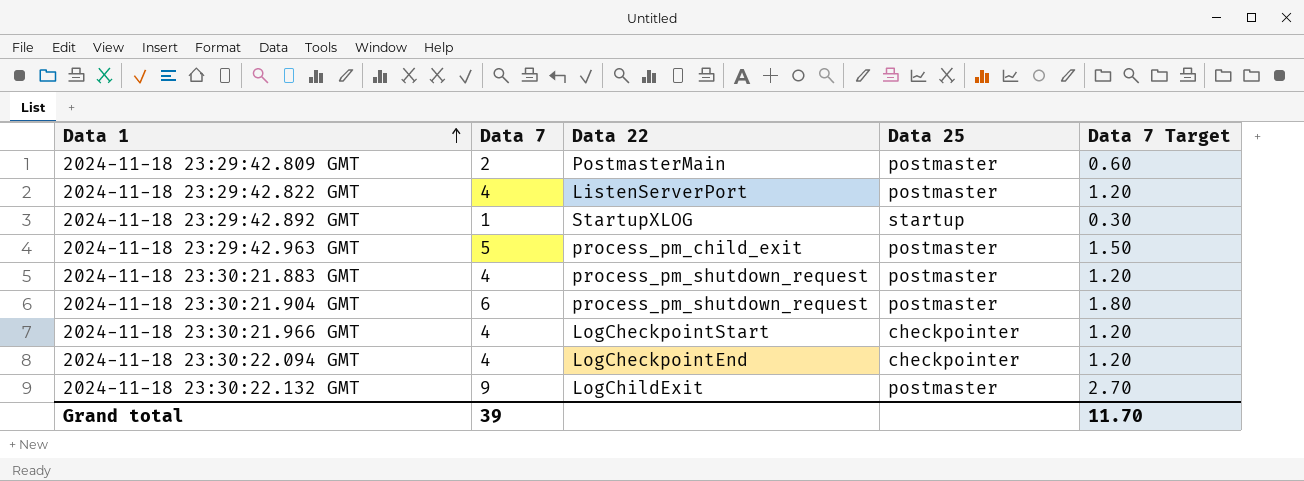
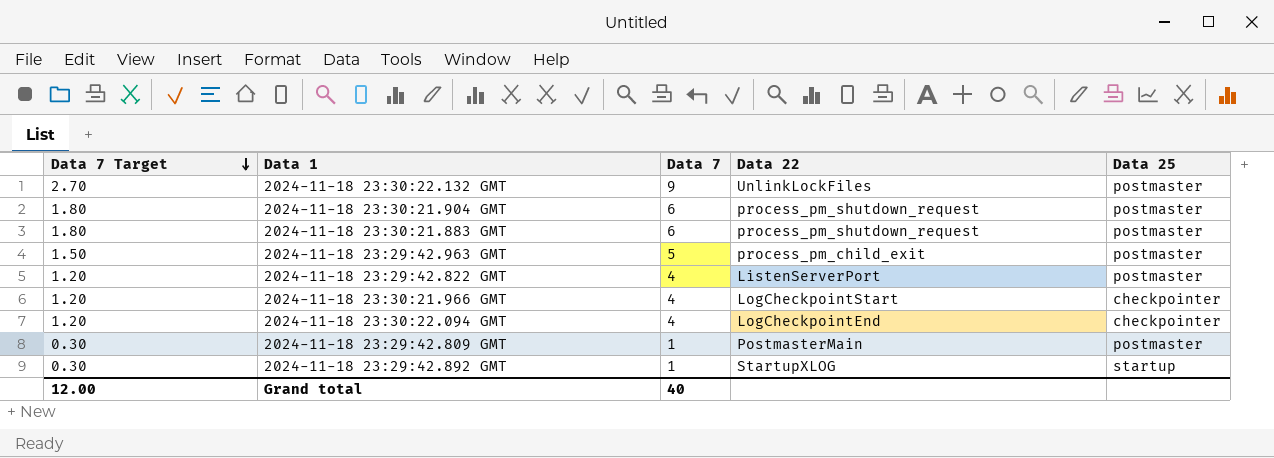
row order: Data 1 ascending -> Data 7 Target descending
column Data 7 Target | position: 5 -> 1
2024-11-18 23:30:22.132 GMT | Data 22: LogChildExit -> UnlinkLockFiles
2024-11-18 23:30:21.883 GMT | Data 7 Target: 1.20 -> 1.80
2024-11-18 23:30:21.883 GMT | Data 7: 4 -> 6
2024-11-18 23:29:42.809 GMT | Data 7 Target: 0.60 -> 0.30
2024-11-18 23:29:42.809 GMT | Data 7: 2 -> 1
Grand total | Data 7 Target: 11.70 -> 12.00
Grand total | Data 7: 39 -> 40

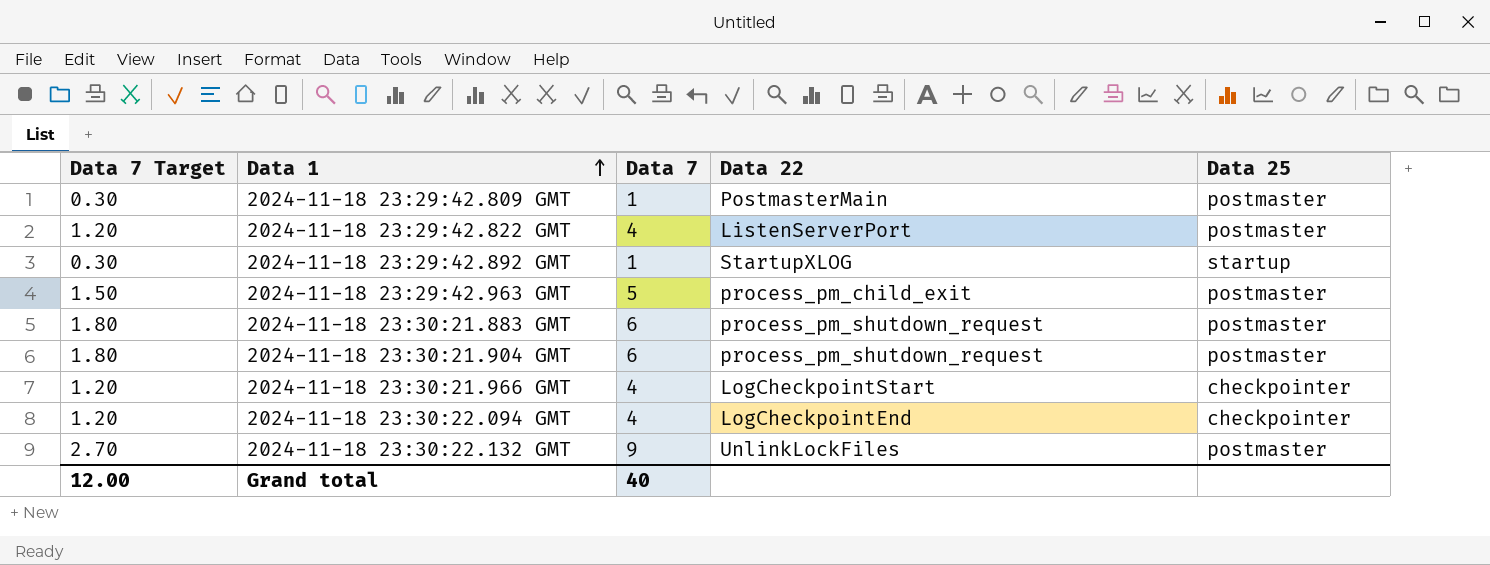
row order: Data 7 Target descending -> Data 1 ascending

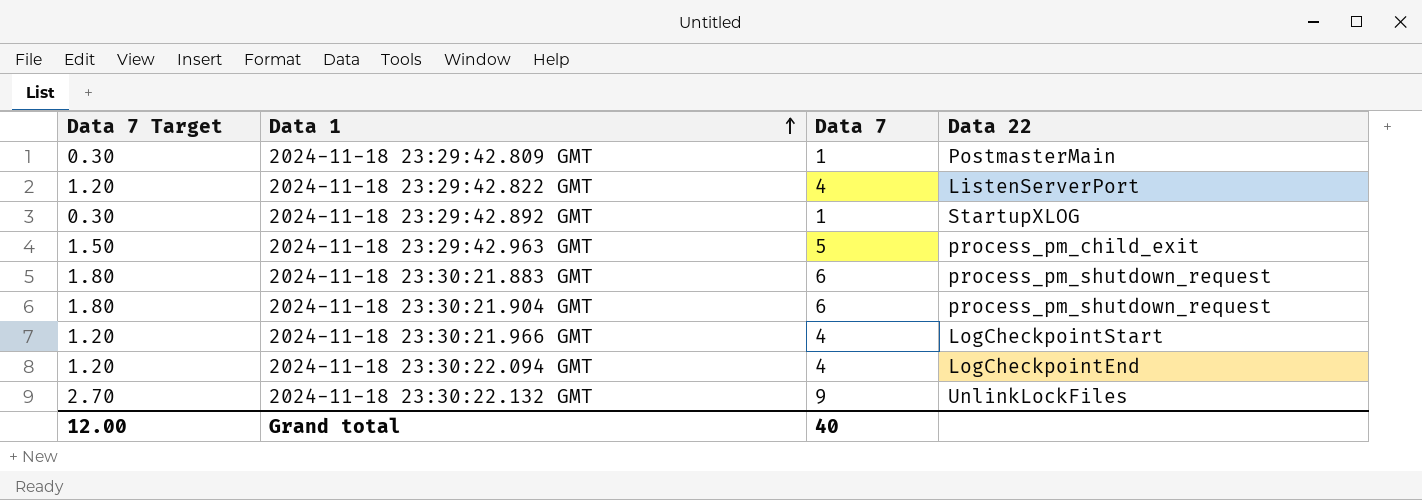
column Data 25 | position: 5 -> none

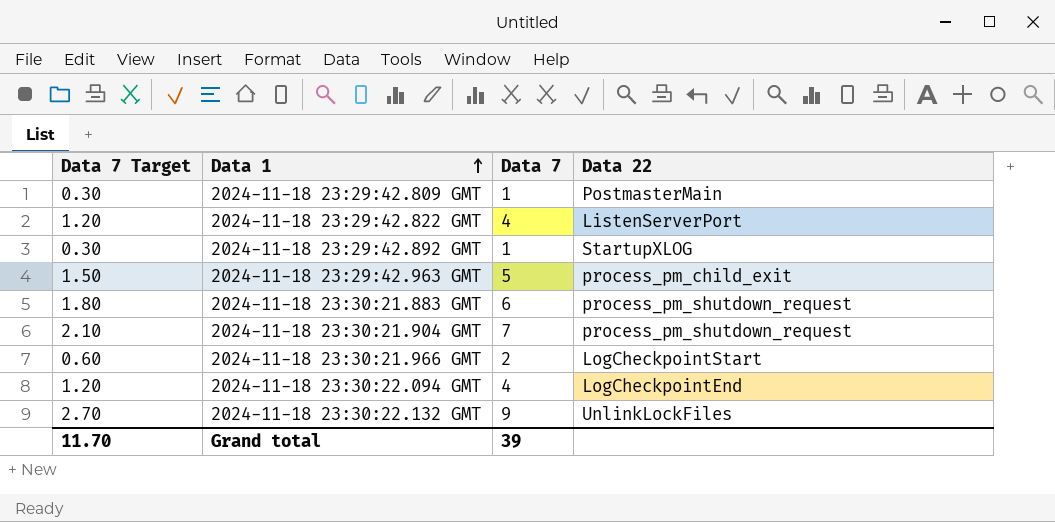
2024-11-18 23:30:21.904 GMT | Data 7 Target: 1.80 -> 2.10
2024-11-18 23:30:21.904 GMT | Data 7: 6 -> 7
2024-11-18 23:30:21.966 GMT | Data 7 Target: 1.20 -> 0.60
2024-11-18 23:30:21.966 GMT | Data 7: 4 -> 2
Grand total | Data 7 Target: 12.00 -> 11.70
Grand total | Data 7: 40 -> 39

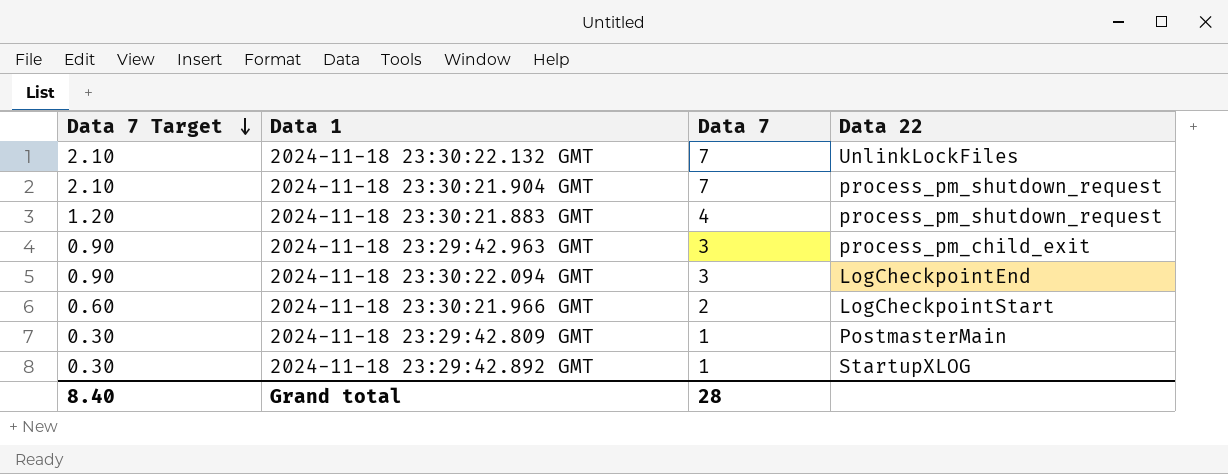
row order: Data 1 ascending -> Data 7 Target descending
row 2024-11-18 23:29:42.822 GMT: 1.20 | 4 | ListenServerPort -> none
2024-11-18 23:30:22.132 GMT | Data 7 Target: 2.70 -> 2.10
2024-11-18 23:30:22.132 GMT | Data 7: 9 -> 7
2024-11-18 23:30:21.883 GMT | Data 7 Target: 1.80 -> 1.20
2024-11-18 23:30:21.883 GMT | Data 7: 6 -> 4
2024-11-18 23:29:42.963 GMT | Data 7 Target: 1.50 -> 0.90
2024-11-18 23:29:42.963 GMT | Data 7: 5 -> 3
2024-11-18 23:30:22.094 GMT | Data 7 Target: 1.20 -> 0.90
2024-11-18 23:30:22.094 GMT | Data 7: 4 -> 3
Grand total | Data 7 Target: 11.70 -> 8.40
Grand total | Data 7: 39 -> 28

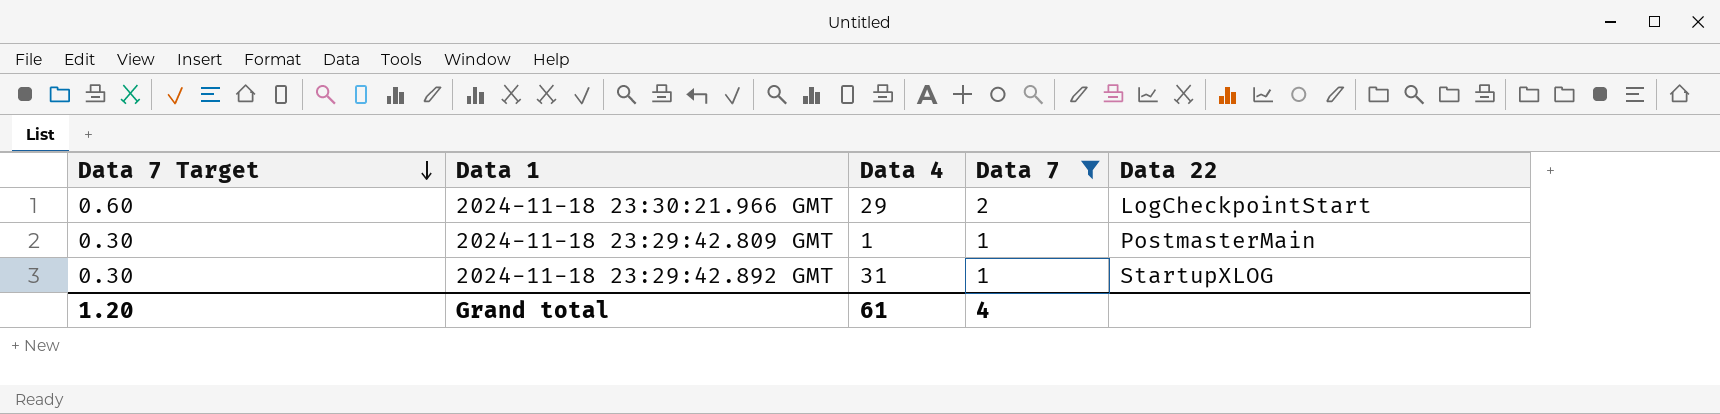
filter: none -> Data 7 <= 2
column Data 4 | position: none -> 3
Grand total | Data 7 Target: 8.40 -> 1.20
Grand total | Data 7: 28 -> 4

